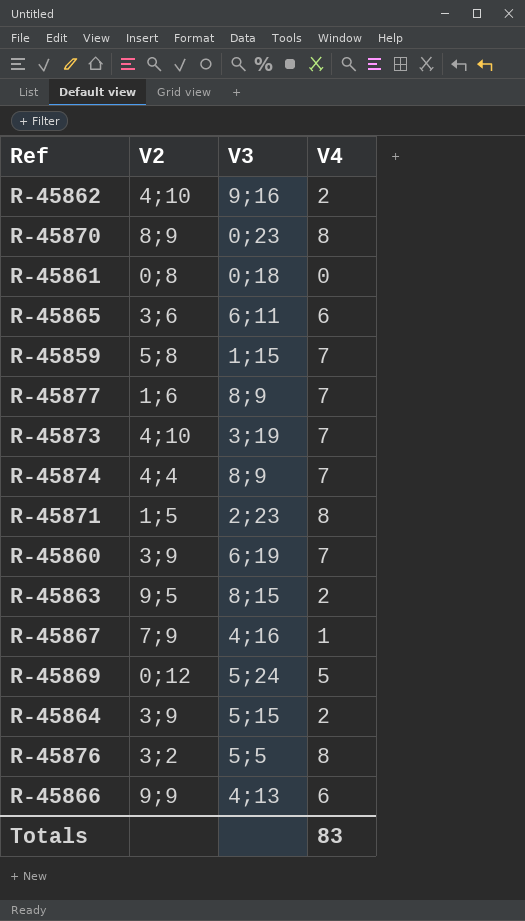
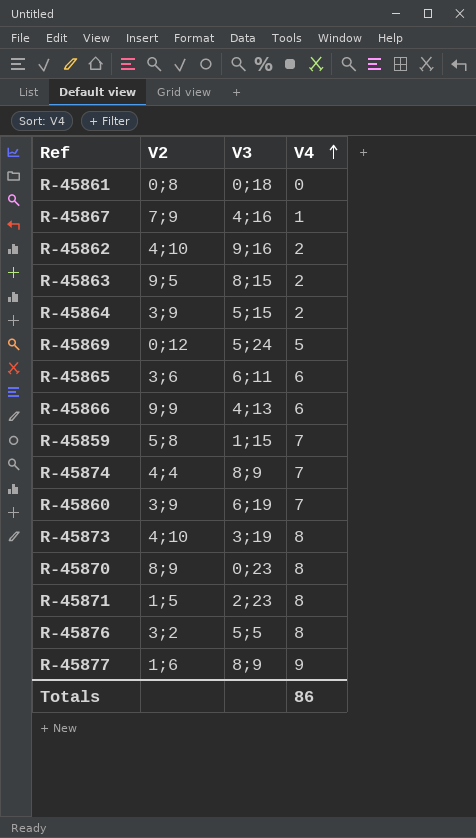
row order: none -> V4 ascending
R-45873 | V4: 7 -> 8
R-45877 | V4: 7 -> 9
Totals | V4: 83 -> 86

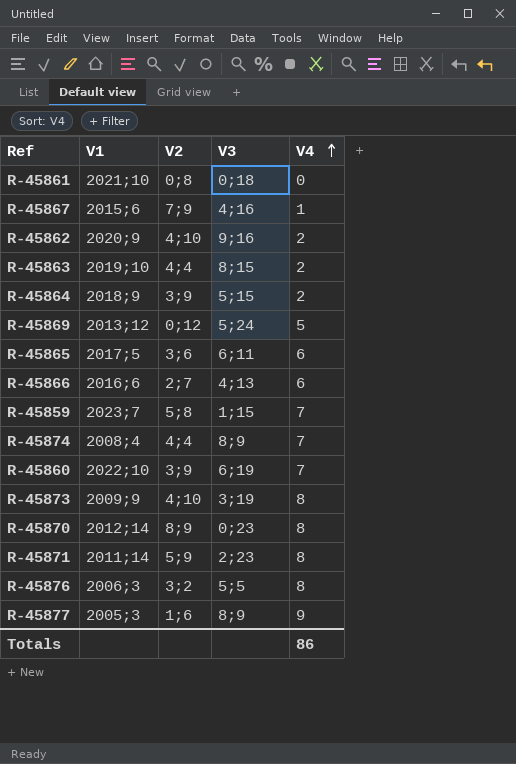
column V1 | position: none -> 2
R-45863 | V2: 9;5 -> 4;4
R-45866 | V2: 9;9 -> 2;7
R-45871 | V2: 1;5 -> 5;9

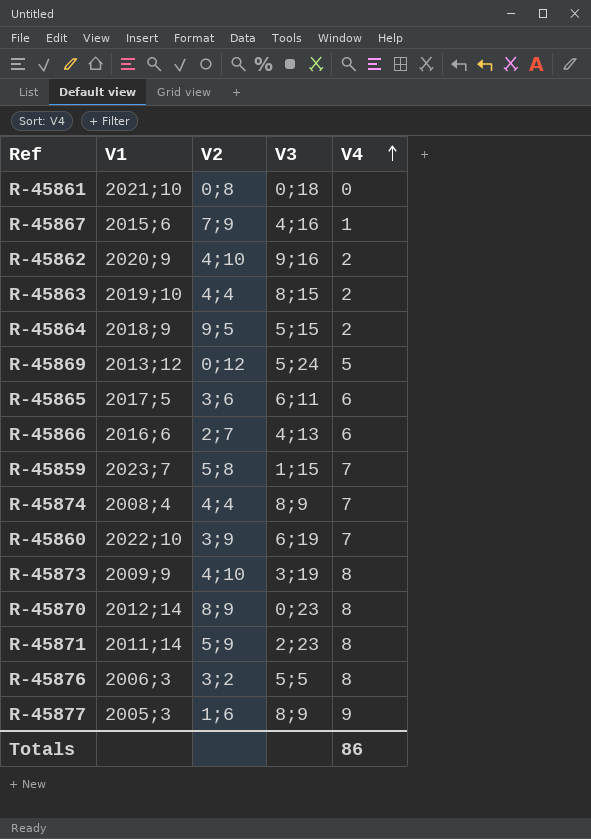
R-45864 | V2: 3;9 -> 9;5

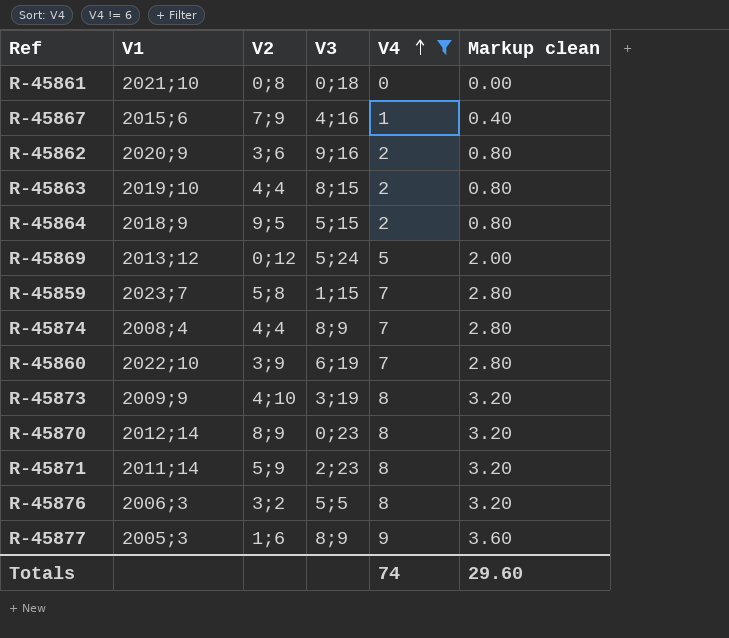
filter: none -> V4 != 6
column Markup clean | formula: none -> [V4] * 0.4
R-45862 | V2: 4;10 -> 3;6
Totals | V4: 86 -> 74

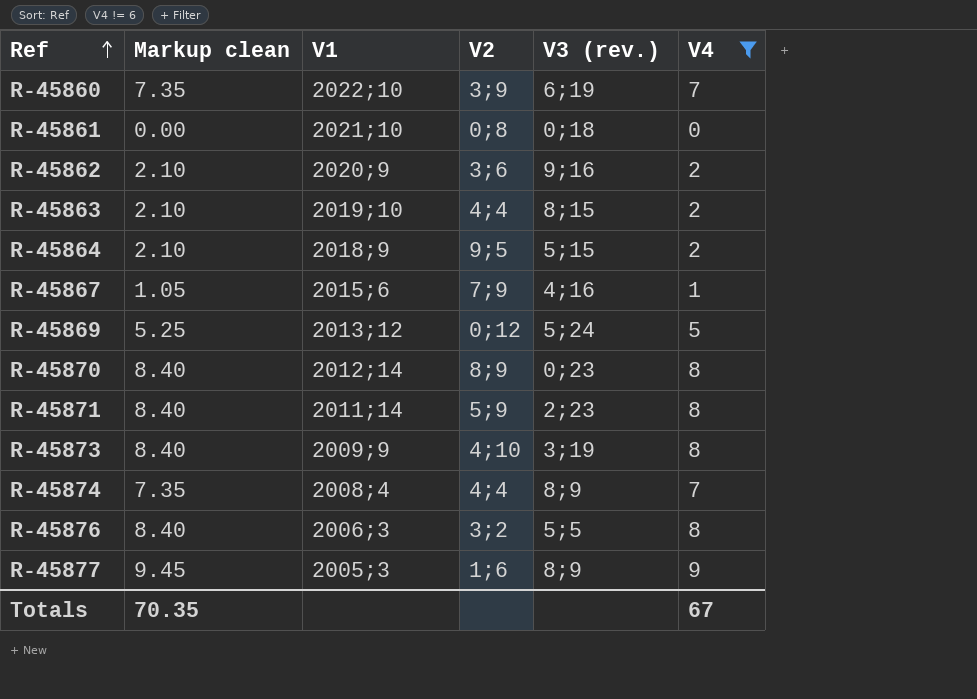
row order: V4 ascending -> Ref ascending
column Markup clean | formula: [V4] * 0.4 -> [V4] * 1.05
column Markup clean | position: 6 -> 2
column name: V3 -> V3 (rev.)
row R-45859: 2023;7 | 5;8 | 1;15 | 7 | 2.80 -> none
Totals | Markup clean: 29.60 -> 70.35
Totals | V4: 74 -> 67

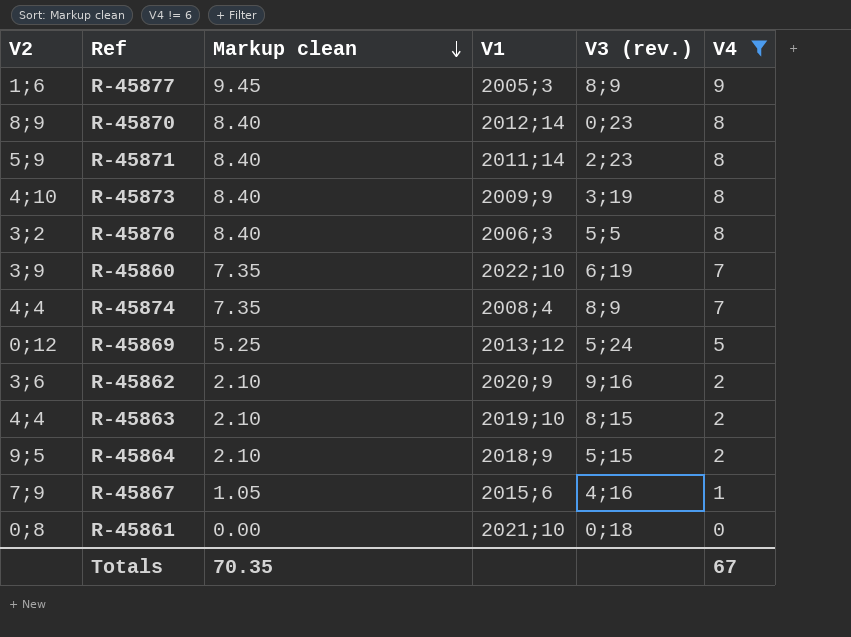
row order: Ref ascending -> Markup clean descending
column V2 | position: 4 -> 1

